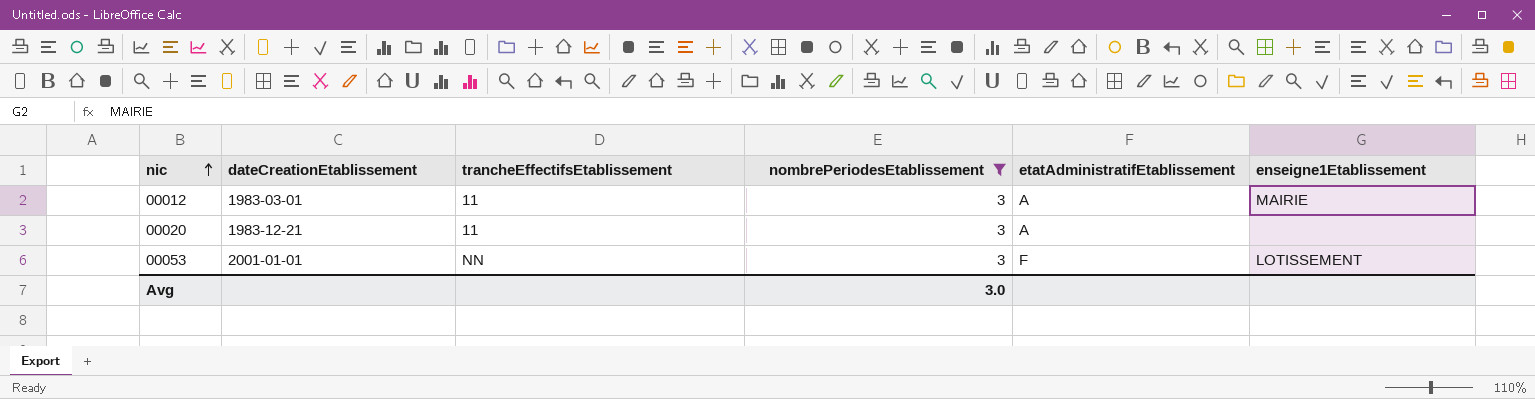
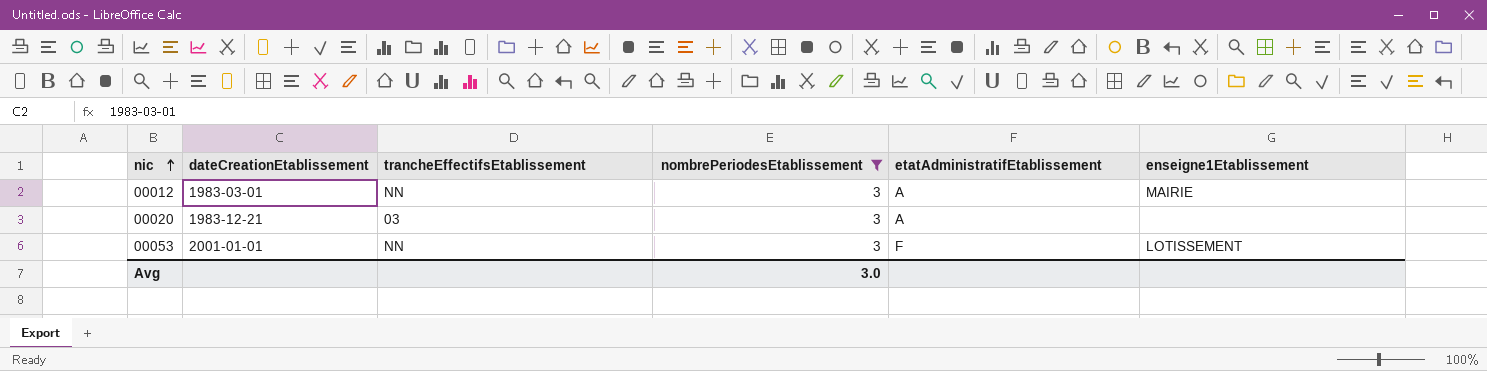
00012 | trancheEffectifsEtablissement: 11 -> NN
00020 | trancheEffectifsEtablissement: 11 -> 03

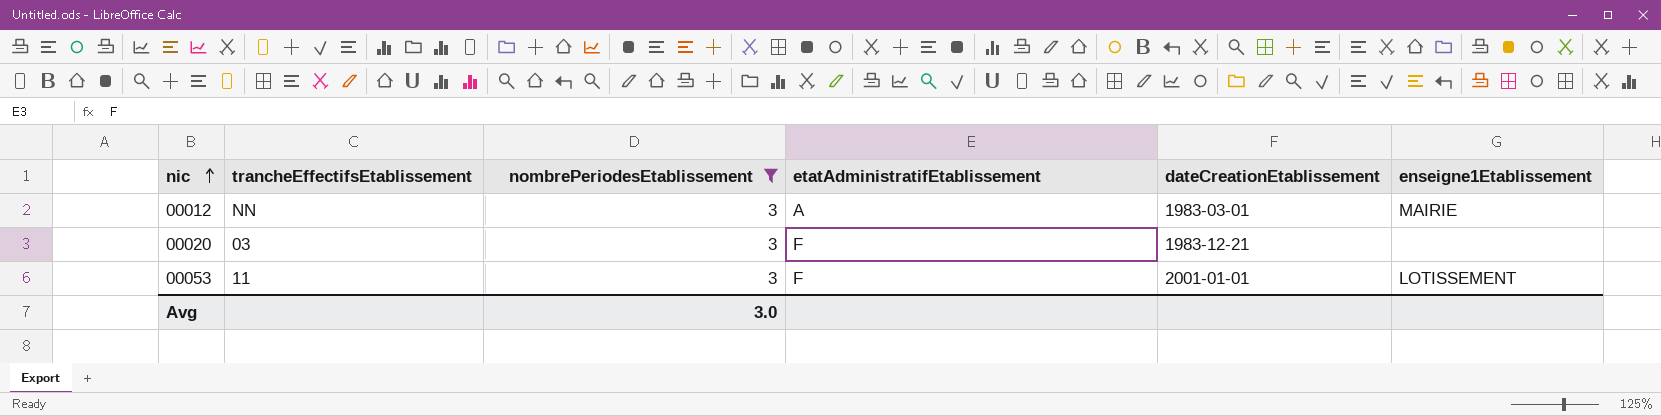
column dateCreationEtablissement | position: 2 -> 5
00020 | etatAdministratifEtablissement: A -> F
00053 | trancheEffectifsEtablissement: NN -> 11

